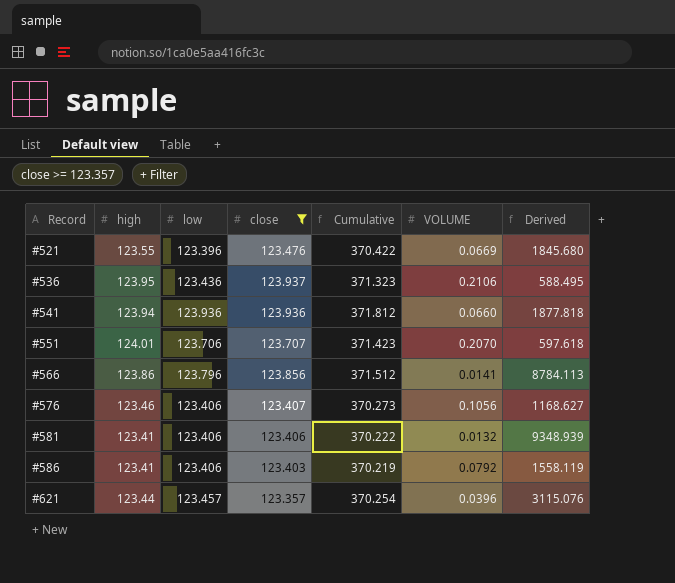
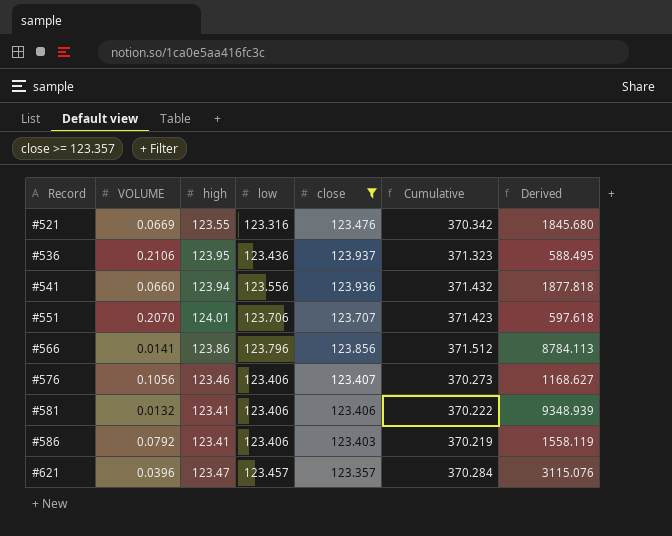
column VOLUME | position: 6 -> 2
#521 | low: 123.396 -> 123.316
#521 | Cumulative: 370.422 -> 370.342
#541 | low: 123.936 -> 123.556
#541 | Cumulative: 371.812 -> 371.432
#621 | high: 123.44 -> 123.47
#621 | Cumulative: 370.254 -> 370.284

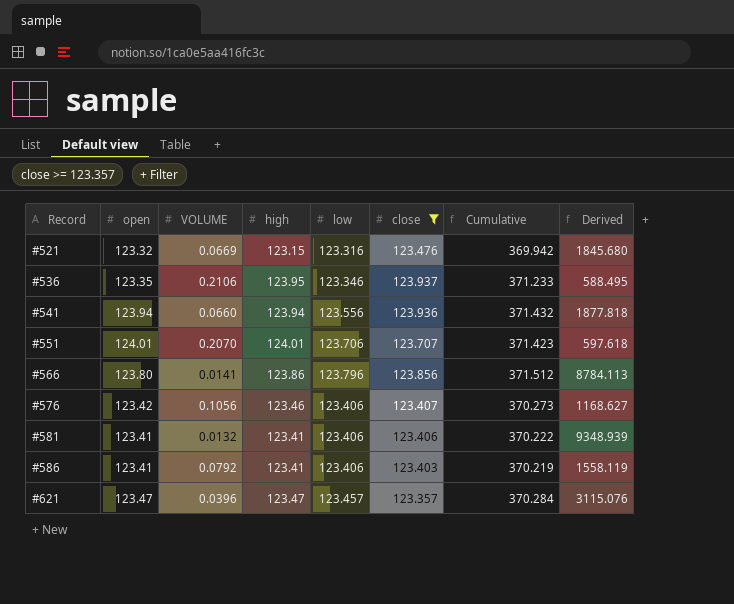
column open | position: none -> 2
#521 | high: 123.55 -> 123.15
#521 | Cumulative: 370.342 -> 369.942
#536 | low: 123.436 -> 123.346
#536 | Cumulative: 371.323 -> 371.233

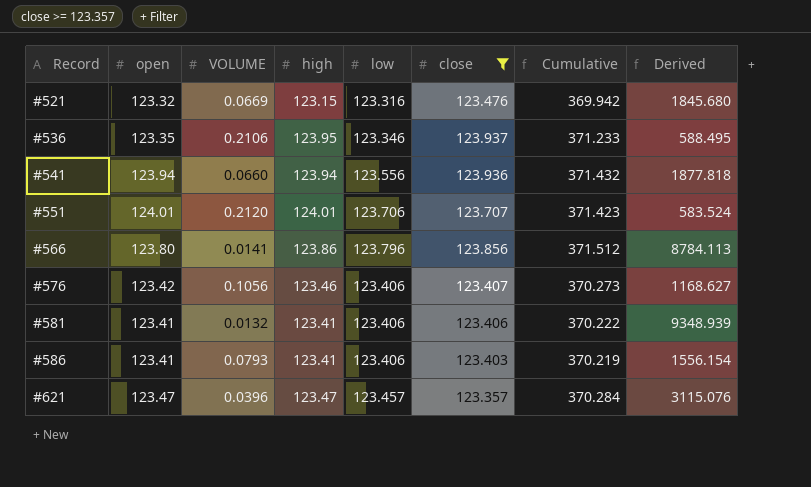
#551 | VOLUME: 0.2070 -> 0.2120
#551 | Derived: 597.618 -> 583.524
#586 | VOLUME: 0.0792 -> 0.0793
#586 | Derived: 1558.119 -> 1556.154

